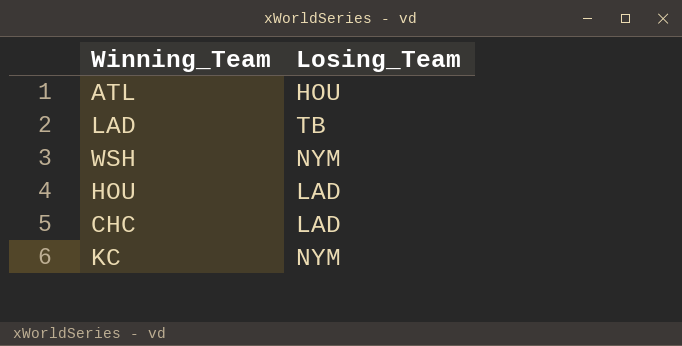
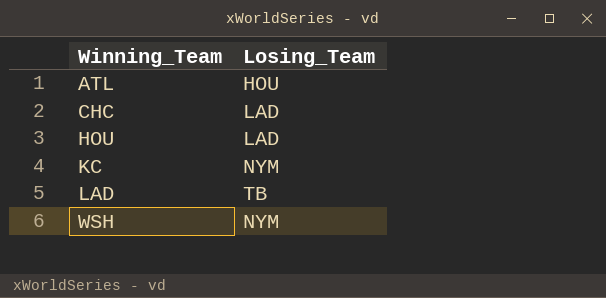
row order: none -> Winning_Team ascending

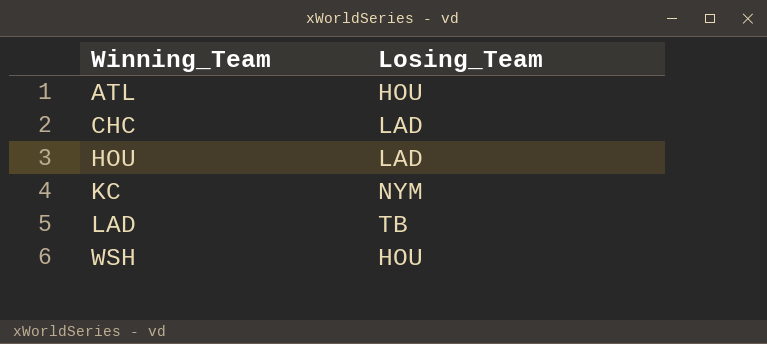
WSH | Losing_Team: NYM -> HOU

